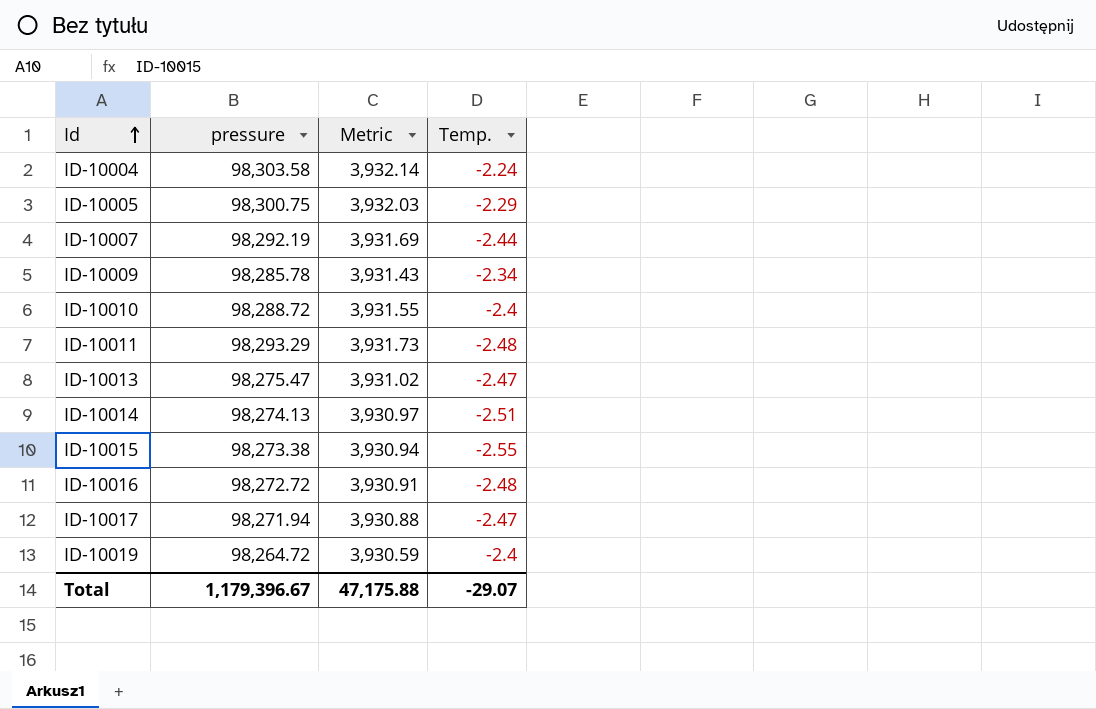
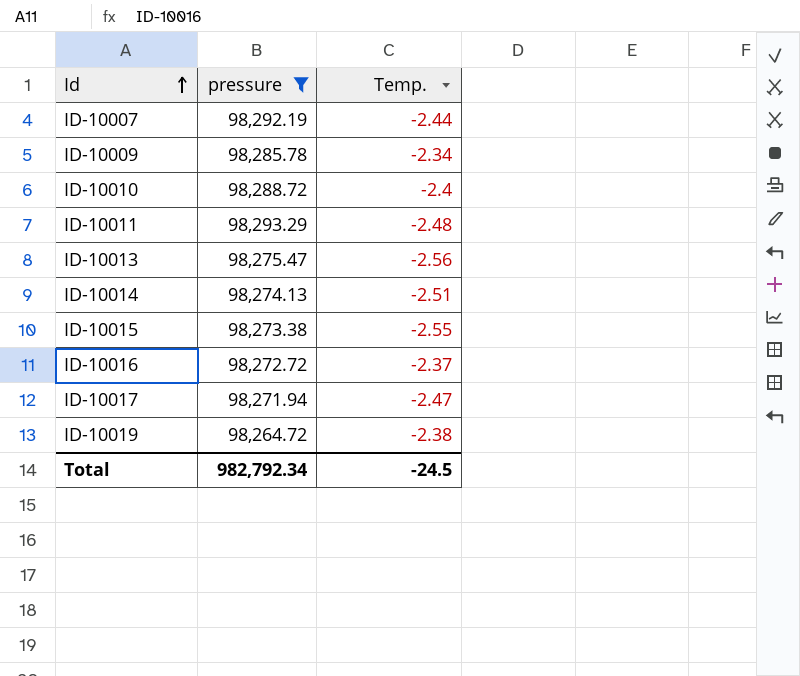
filter: none -> pressure <= 98,293.29
column Metric | formula: [pressure] * 0.04 -> none
ID-10013 | Temp.: -2.47 -> -2.56
ID-10016 | Temp.: -2.48 -> -2.37
ID-10019 | Temp.: -2.4 -> -2.38
Total | pressure: 1,179,396.67 -> 982,792.34
Total | Temp.: -29.07 -> -24.5

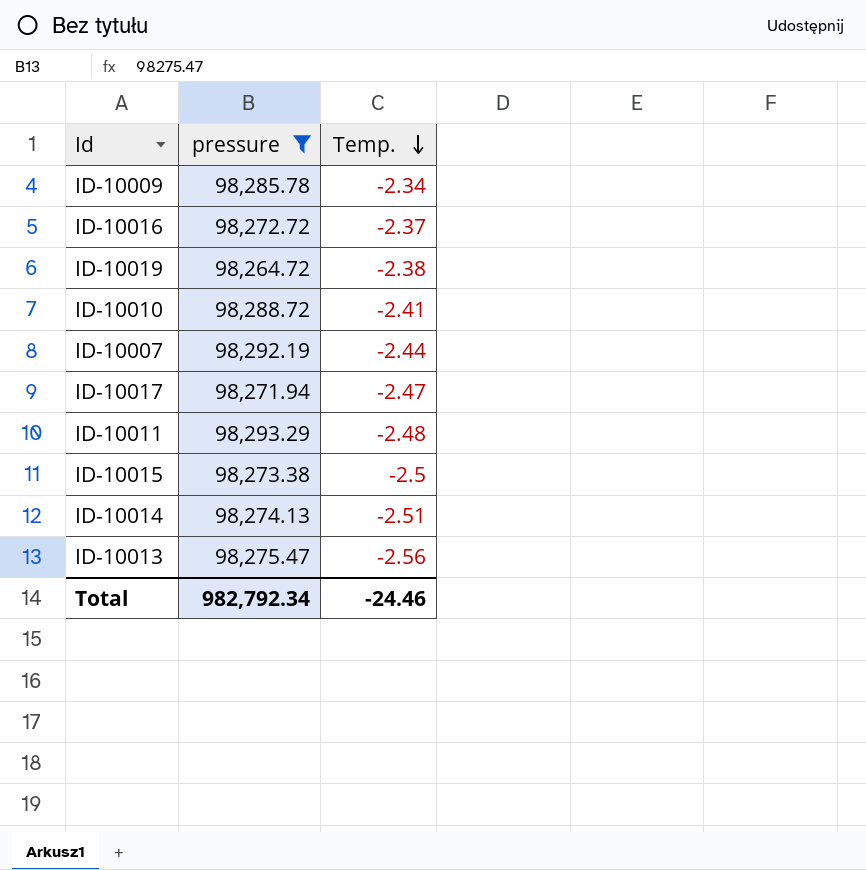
row order: Id ascending -> Temp. descending
ID-10010 | Temp.: -2.4 -> -2.41
ID-10015 | Temp.: -2.55 -> -2.5
Total | Temp.: -24.5 -> -24.46

